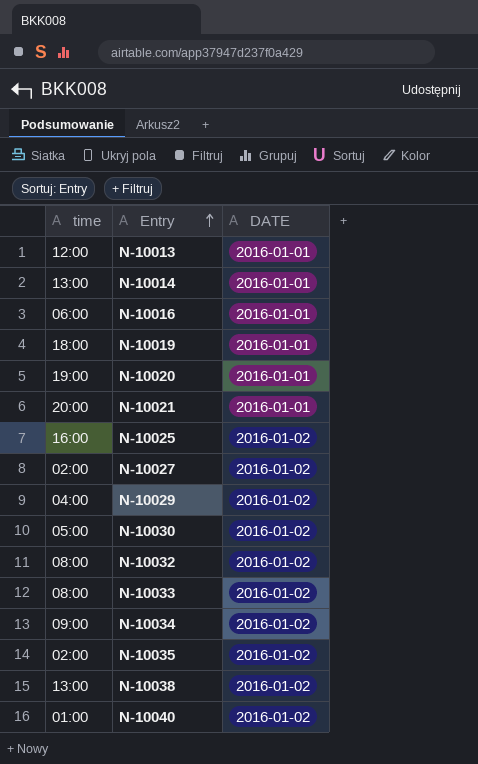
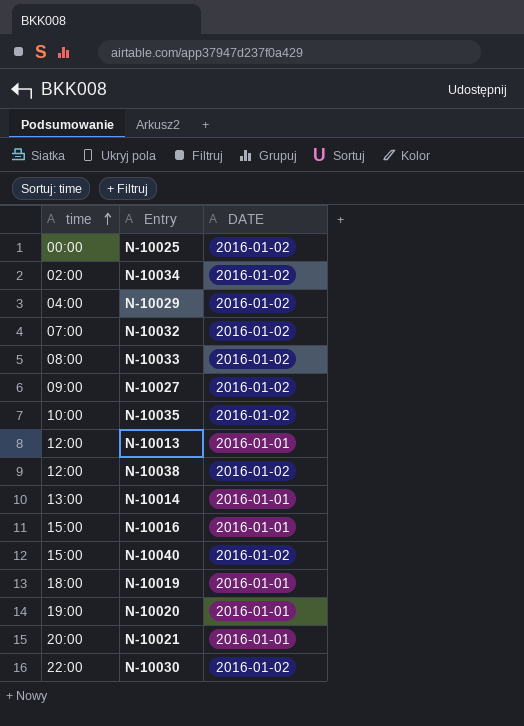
row order: Entry ascending -> time ascending
N-10025 | time: 16:00 -> 00:00
N-10034 | time: 09:00 -> 02:00
N-10032 | time: 08:00 -> 07:00
N-10027 | time: 02:00 -> 09:00
N-10035 | time: 02:00 -> 10:00
N-10038 | time: 13:00 -> 12:00
N-10016 | time: 06:00 -> 15:00
N-10040 | time: 01:00 -> 15:00
N-10030 | time: 05:00 -> 22:00

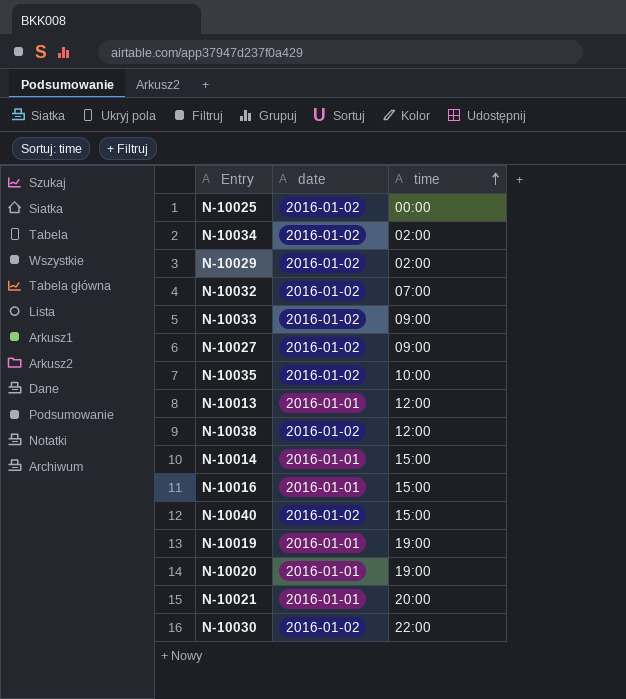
column name: DATE -> date
column time | position: 1 -> 3
N-10029 | time: 04:00 -> 02:00
N-10033 | time: 08:00 -> 09:00
N-10014 | time: 13:00 -> 15:00
N-10019 | time: 18:00 -> 19:00

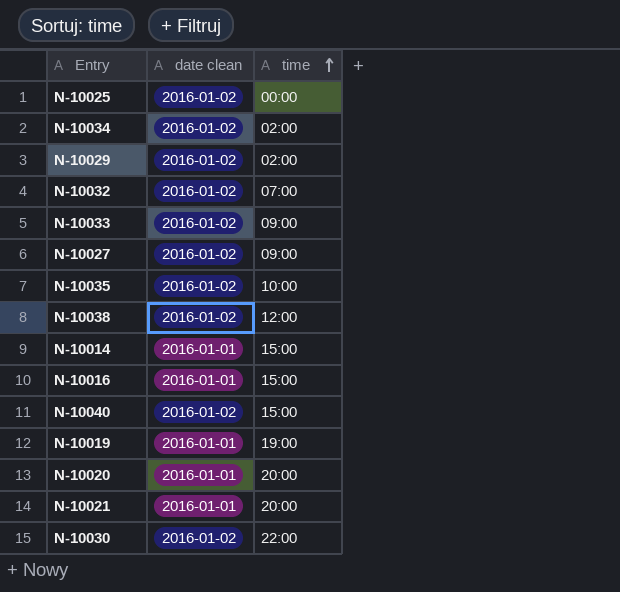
column name: date -> date clean
row N-10013: 2016-01-01 | 12:00 -> none
N-10020 | time: 19:00 -> 20:00

